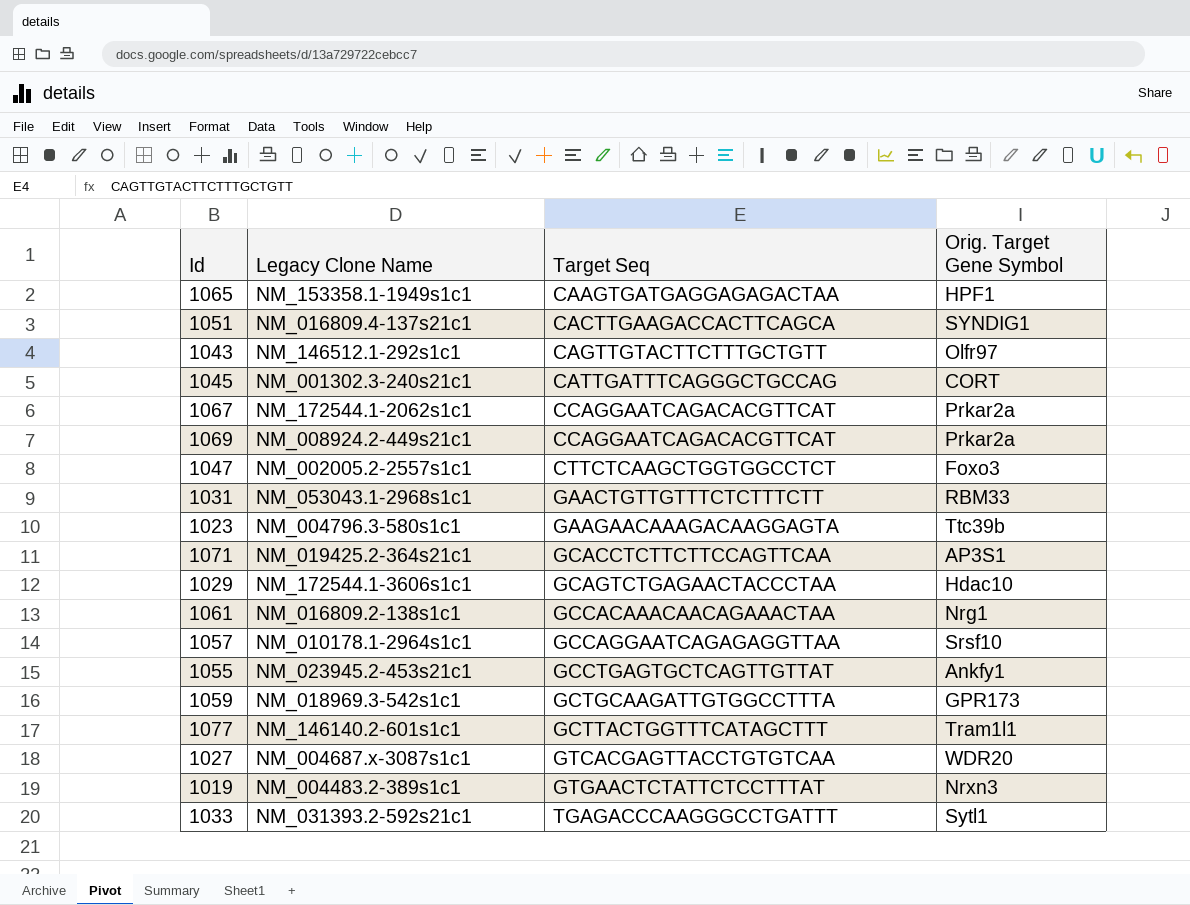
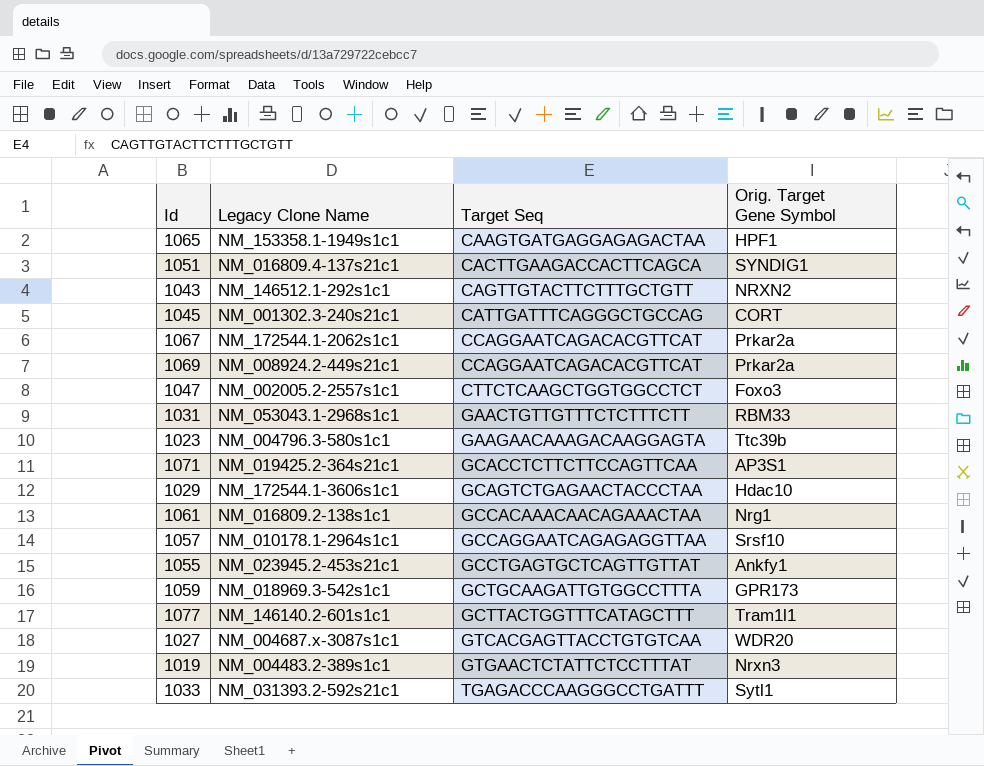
1043 | Orig. Target Gene Symbol: Olfr97 -> NRXN2

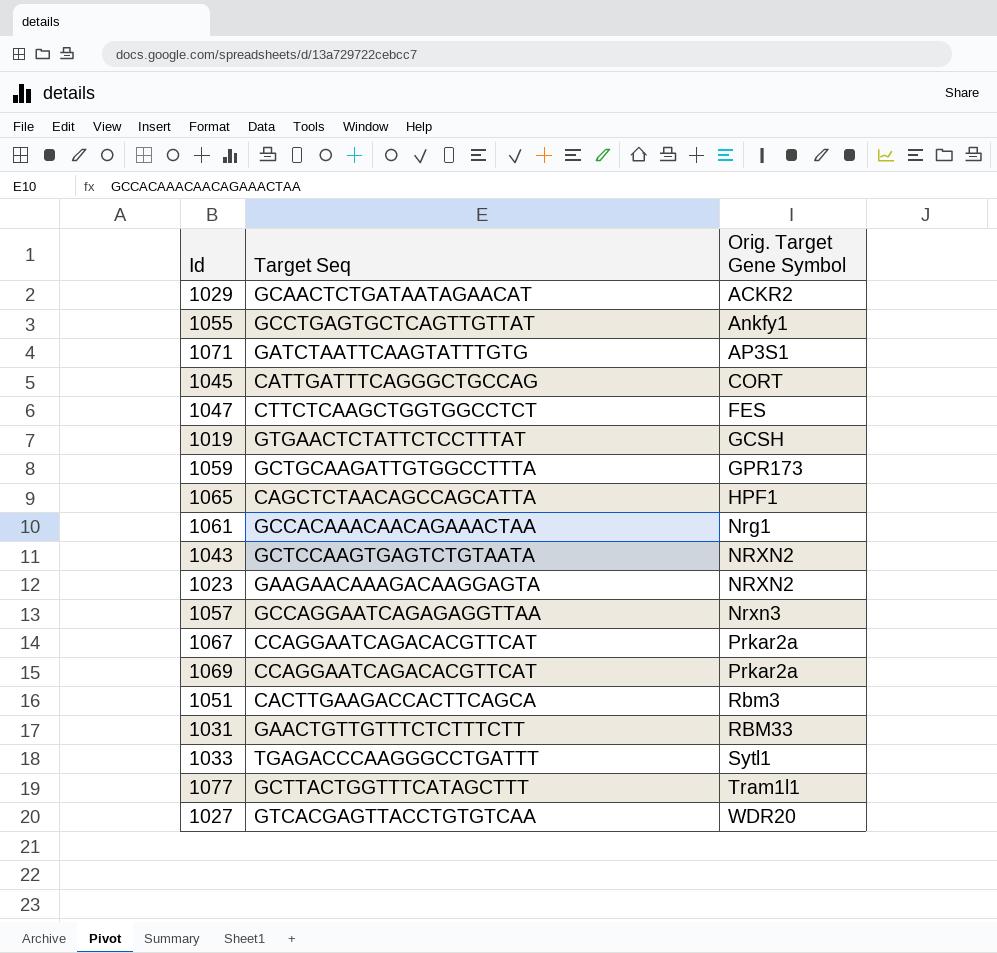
row order: Target Seq ascending -> Orig. Target Gene Symbol ascending
column Legacy Clone Name | position: 2 -> none
1029 | Target Seq: GCAGTCTGAGAACTACCCTAA -> GCAACTCTGATAATAGAACAT
1029 | Orig. Target Gene Symbol: Hdac10 -> ACKR2
1071 | Target Seq: GCACCTCTTCTTCCAGTTCAA -> GATCTAATTCAAGTATTTGTG
1047 | Orig. Target Gene Symbol: Foxo3 -> FES
1019 | Orig. Target Gene Symbol: Nrxn3 -> GCSH
1065 | Target Seq: CAAGTGATGAGGAGAGACTAA -> CAGCTCTAACAGCCAGCATTA
1043 | Target Seq: CAGTTGTACTTCTTTGCTGTT -> GCTCCAAGTGAGTCTGTAATA
1023 | Orig. Target Gene Symbol: Ttc39b -> NRXN2
1057 | Orig. Target Gene Symbol: Srsf10 -> Nrxn3
1051 | Orig. Target Gene Symbol: SYNDIG1 -> Rbm3

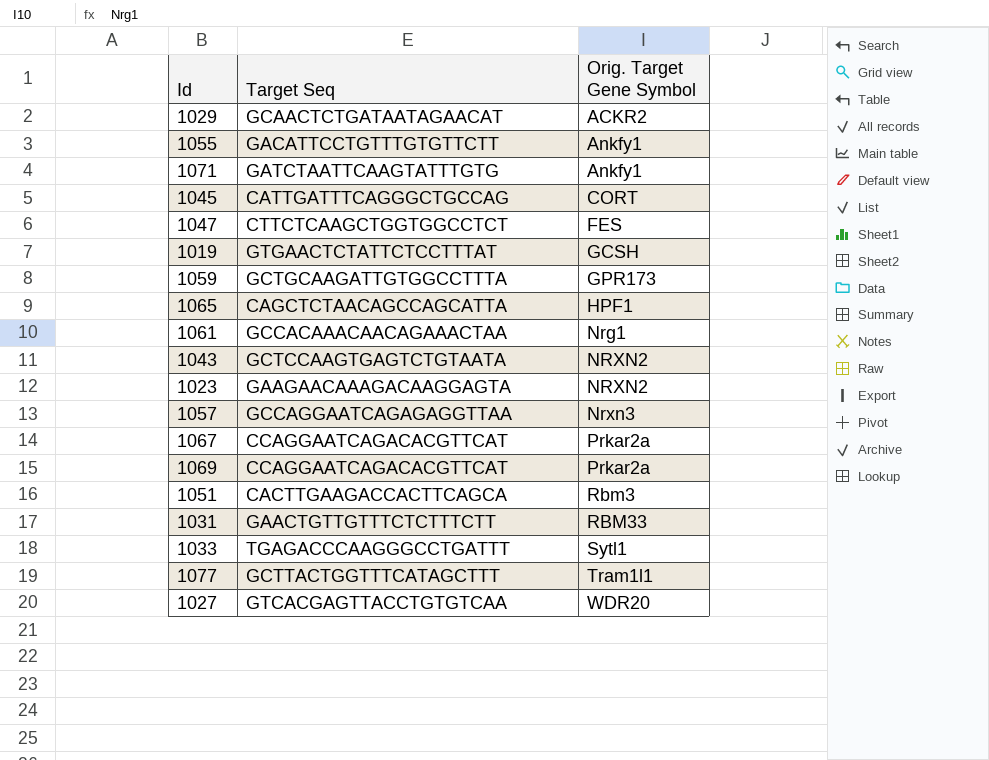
1055 | Target Seq: GCCTGAGTGCTCAGTTGTTAT -> GACATTCCTGTTTGTGTTCTT
1071 | Orig. Target Gene Symbol: AP3S1 -> Ankfy1

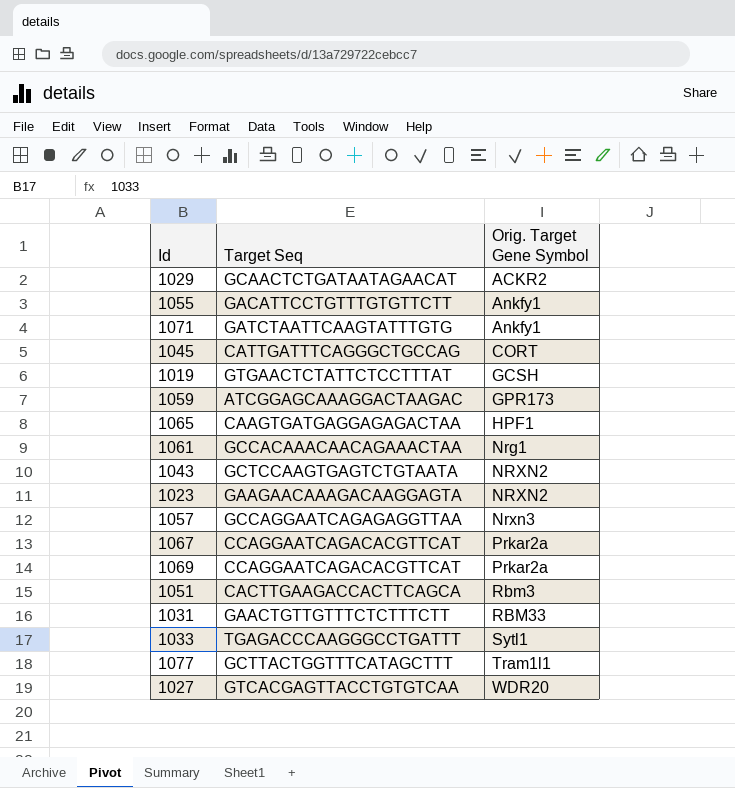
row 1047: CTTCTCAAGCTGGTGGCCTCT | FES -> none
1059 | Target Seq: GCTGCAAGATTGTGGCCTTTA -> ATCGGAGCAAAGGACTAAGAC
1065 | Target Seq: CAGCTCTAACAGCCAGCATTA -> CAAGTGATGAGGAGAGACTAA

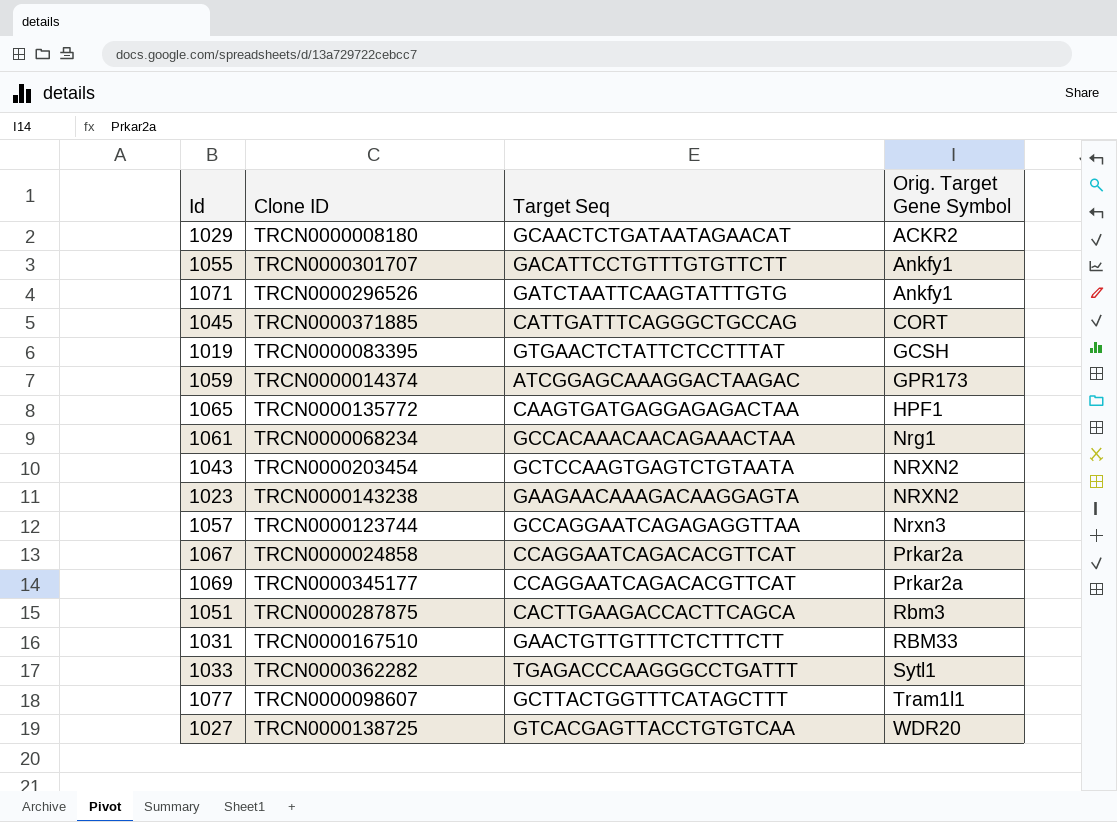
column Clone ID | position: none -> 2

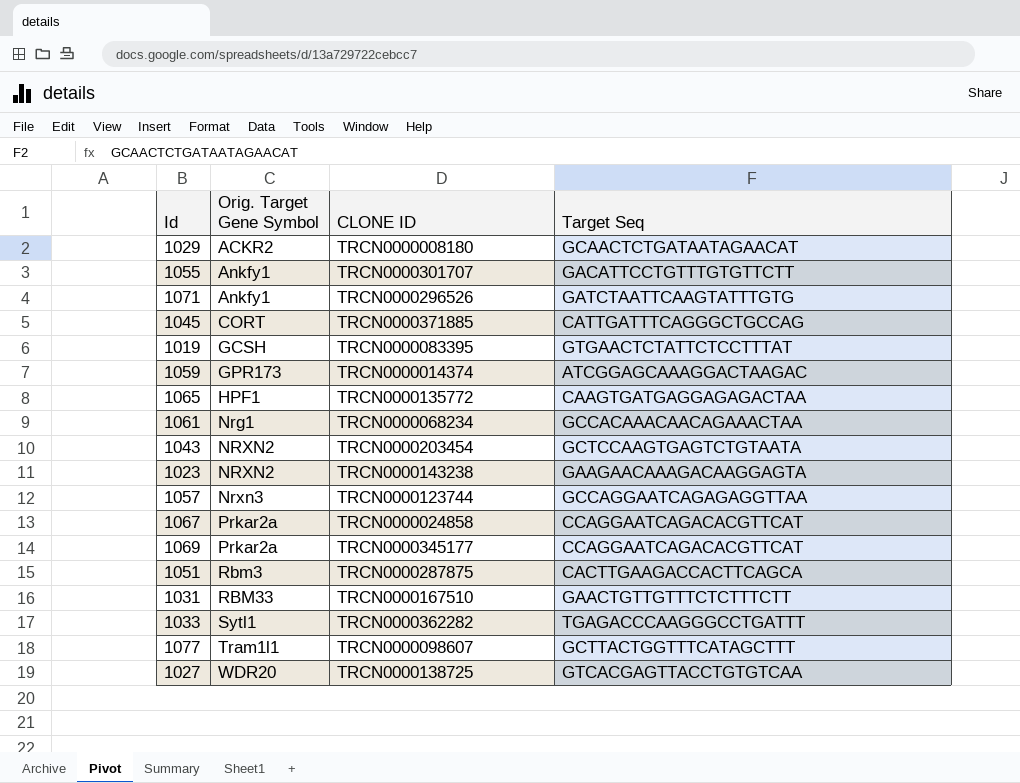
column Orig. Target Gene Symbol | position: 4 -> 2
column name: Clone ID -> CLONE ID

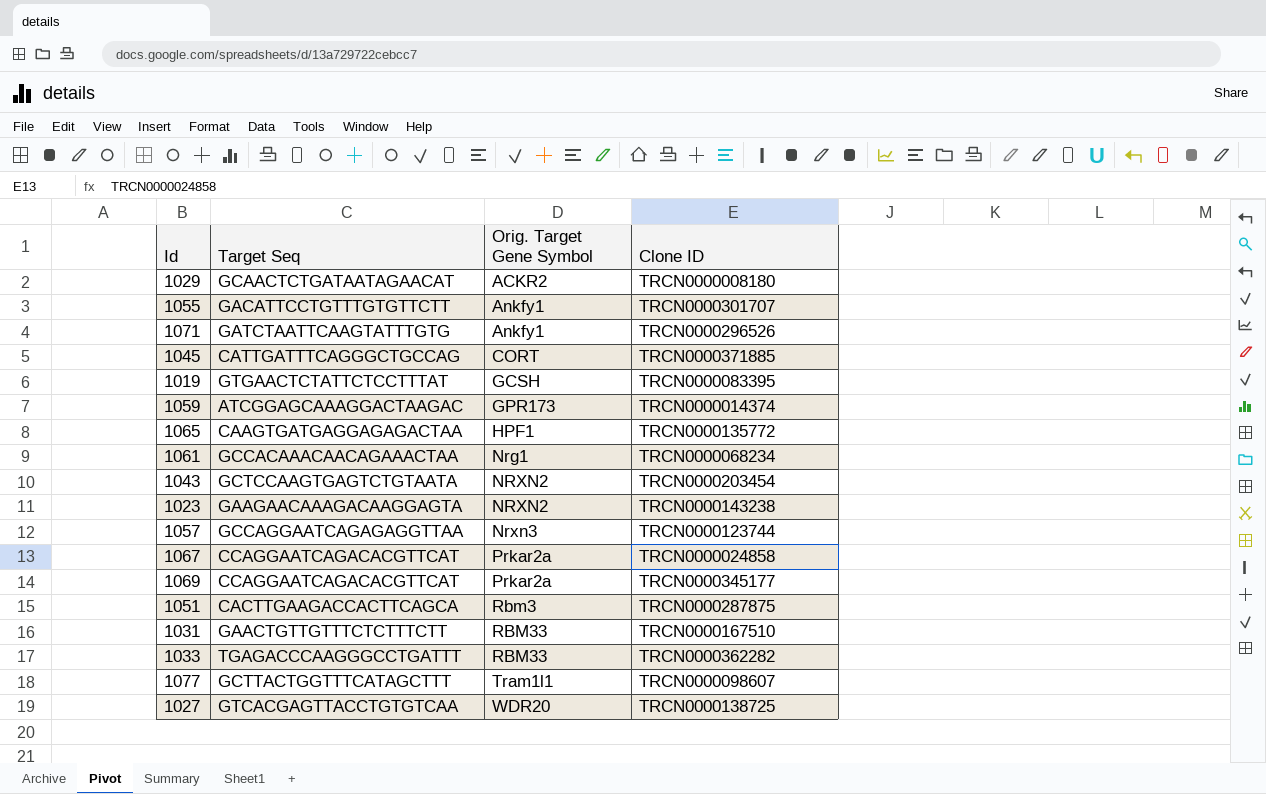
column Target Seq | position: 4 -> 2
column name: CLONE ID -> Clone ID
1033 | Orig. Target Gene Symbol: Sytl1 -> RBM33

